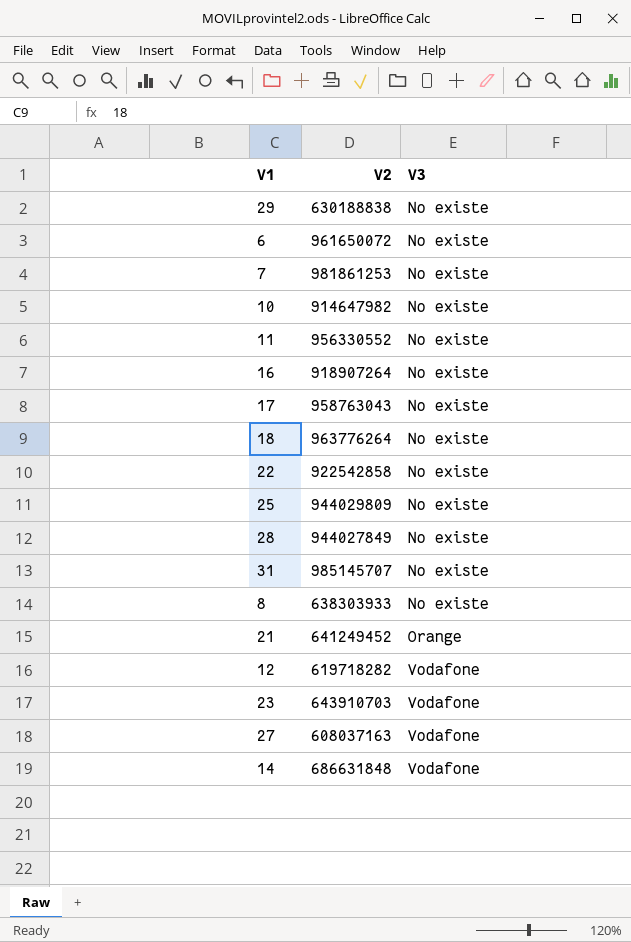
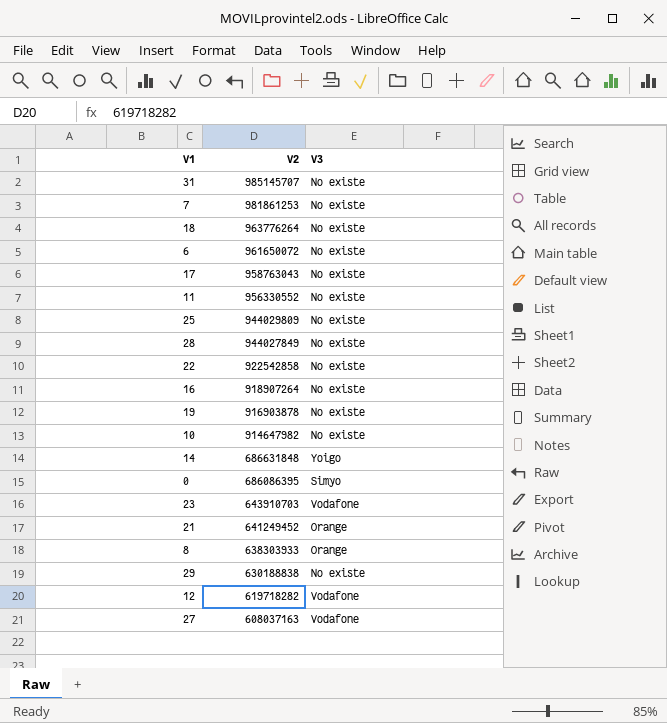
row order: V3 ascending -> V2 descending
row 19: none -> 916903878 | No existe
14 | V3: Vodafone -> Yoigo
row 0: none -> 686086395 | Simyo
8 | V3: No existe -> Orange

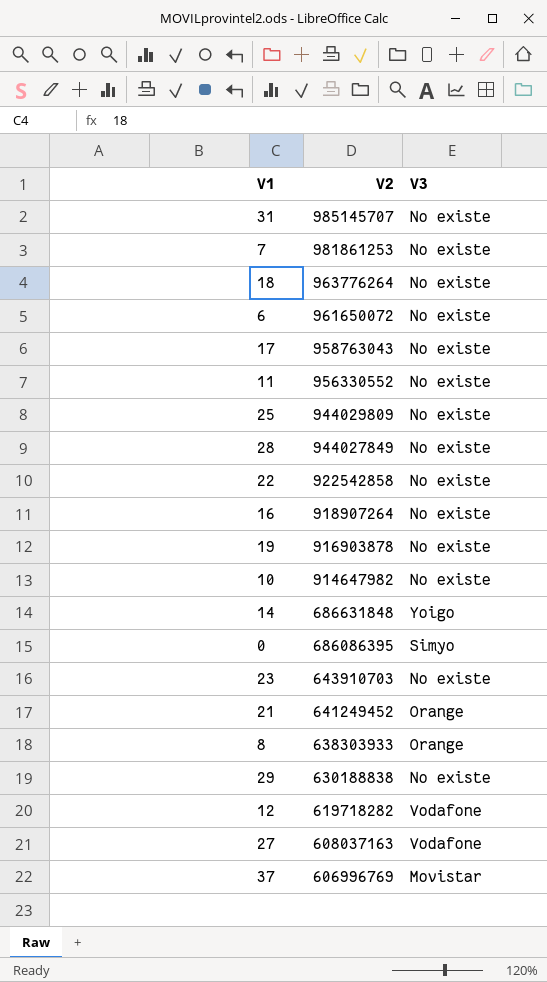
23 | V3: Vodafone -> No existe
row 37: none -> 606996769 | Movistar

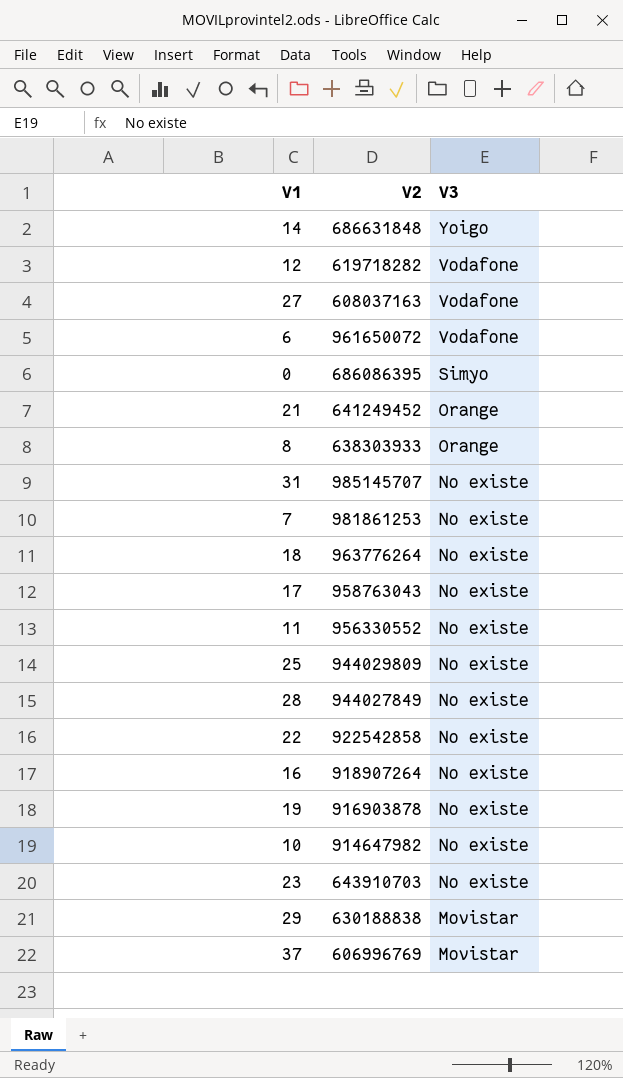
row order: V2 descending -> V3 descending
6 | V3: No existe -> Vodafone
29 | V3: No existe -> Movistar

